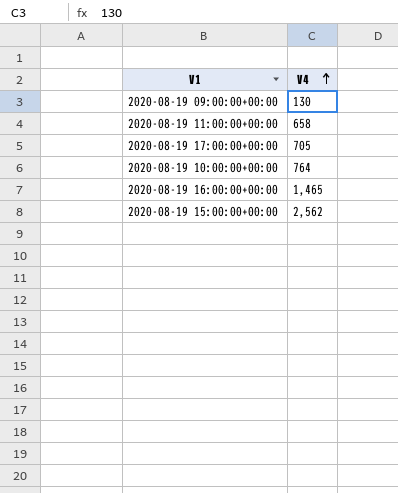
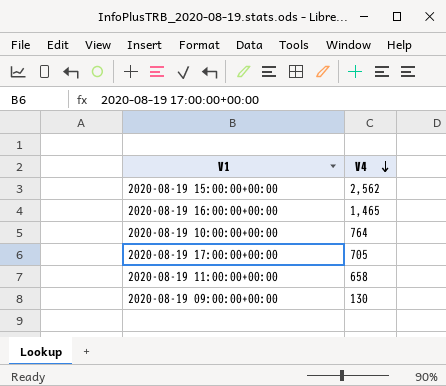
row order: V4 ascending -> V4 descending

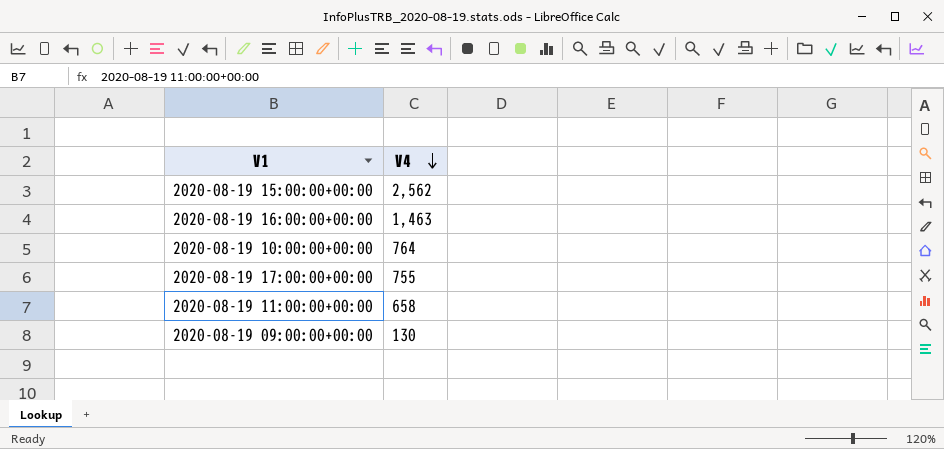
2020-08-19 16:00:00+00:00 | V4: 1,465 -> 1,463
2020-08-19 17:00:00+00:00 | V4: 705 -> 755

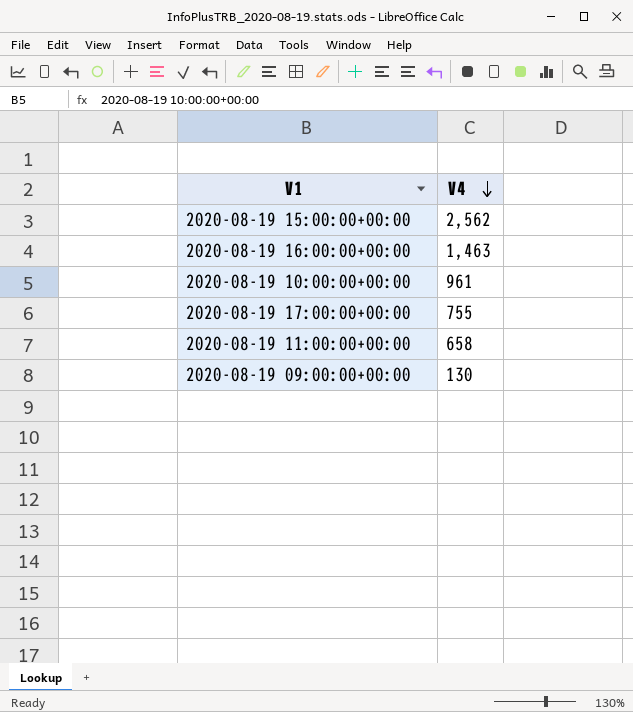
2020-08-19 10:00:00+00:00 | V4: 764 -> 961

